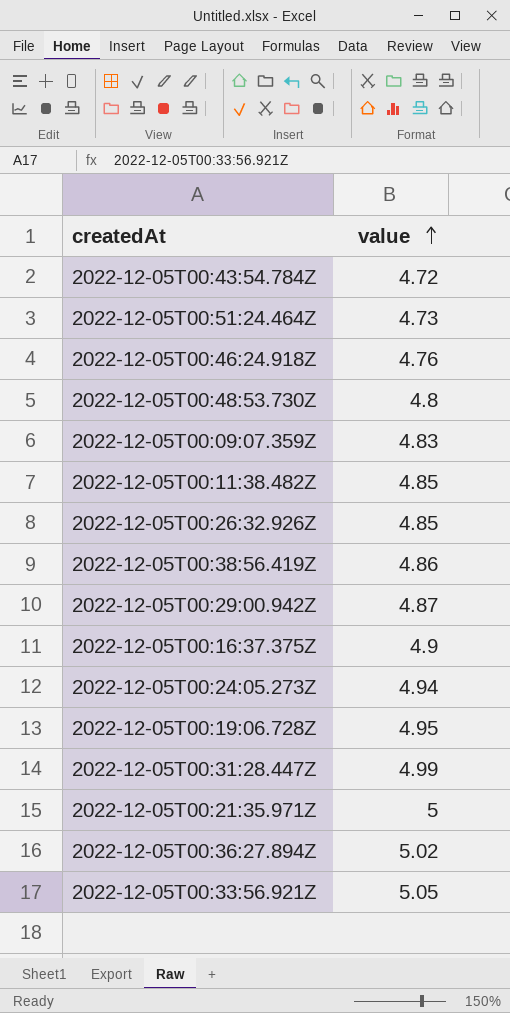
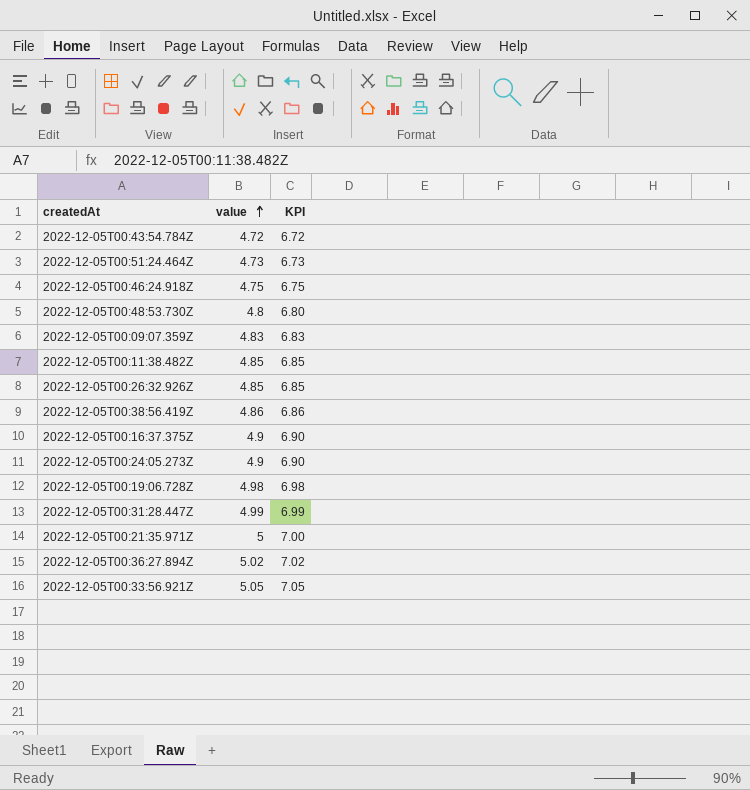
column KPI | formula: none -> [value] + 2
row 2022-12-05T00:29:00.942Z: 4.87 -> none
2022-12-05T00:46:24.918Z | value: 4.76 -> 4.75
2022-12-05T00:24:05.273Z | value: 4.94 -> 4.9
2022-12-05T00:19:06.728Z | value: 4.95 -> 4.98

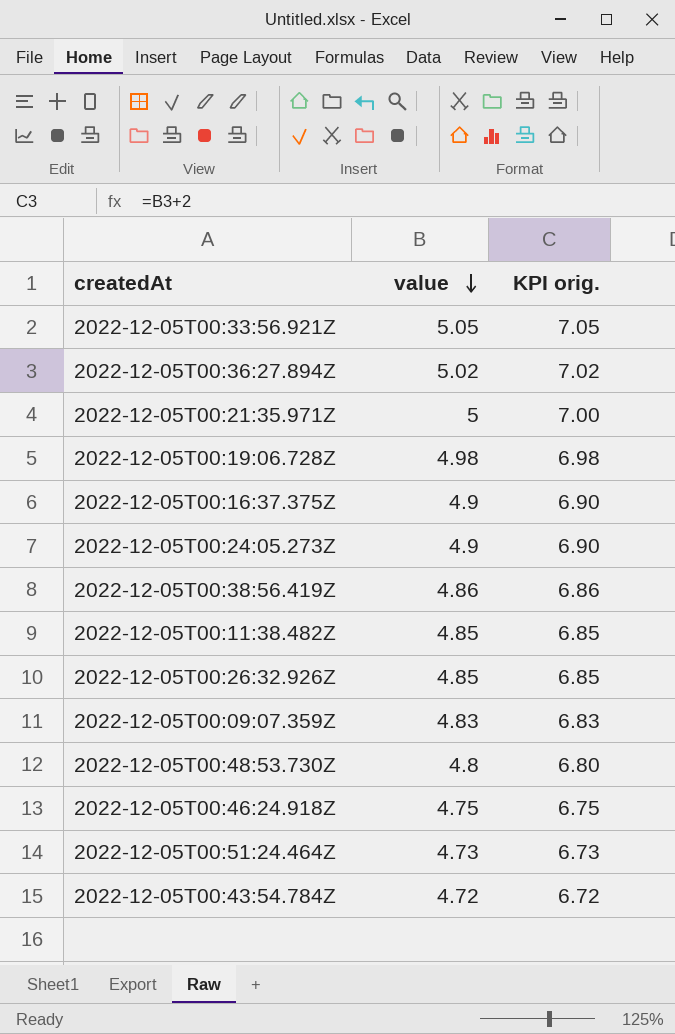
row order: value ascending -> value descending
column name: KPI -> KPI orig.
row 2022-12-05T00:31:28.447Z: 4.99 | 6.99 -> none

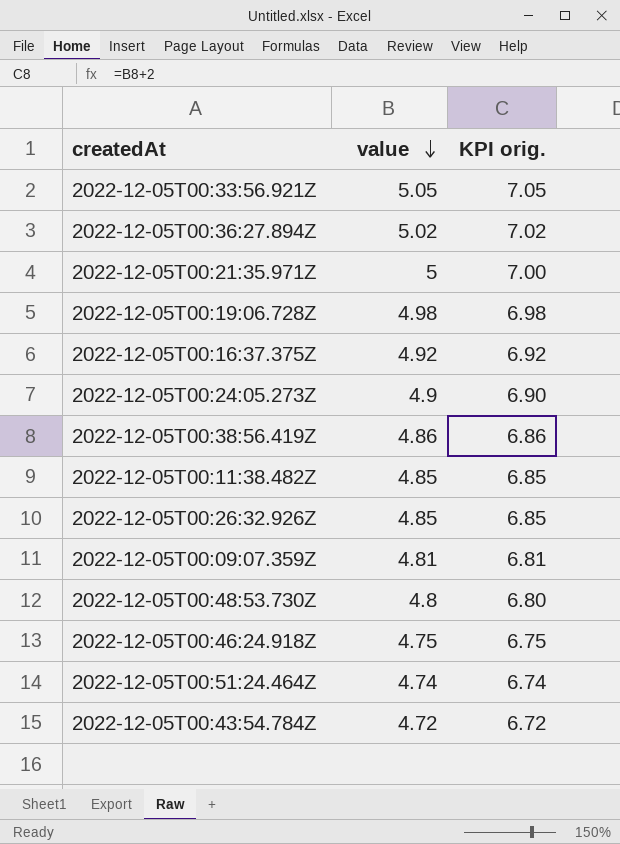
2022-12-05T00:16:37.375Z | value: 4.9 -> 4.92
2022-12-05T00:16:37.375Z | KPI orig.: 6.90 -> 6.92
2022-12-05T00:09:07.359Z | value: 4.83 -> 4.81
2022-12-05T00:09:07.359Z | KPI orig.: 6.83 -> 6.81
2022-12-05T00:51:24.464Z | value: 4.73 -> 4.74
2022-12-05T00:51:24.464Z | KPI orig.: 6.73 -> 6.74

